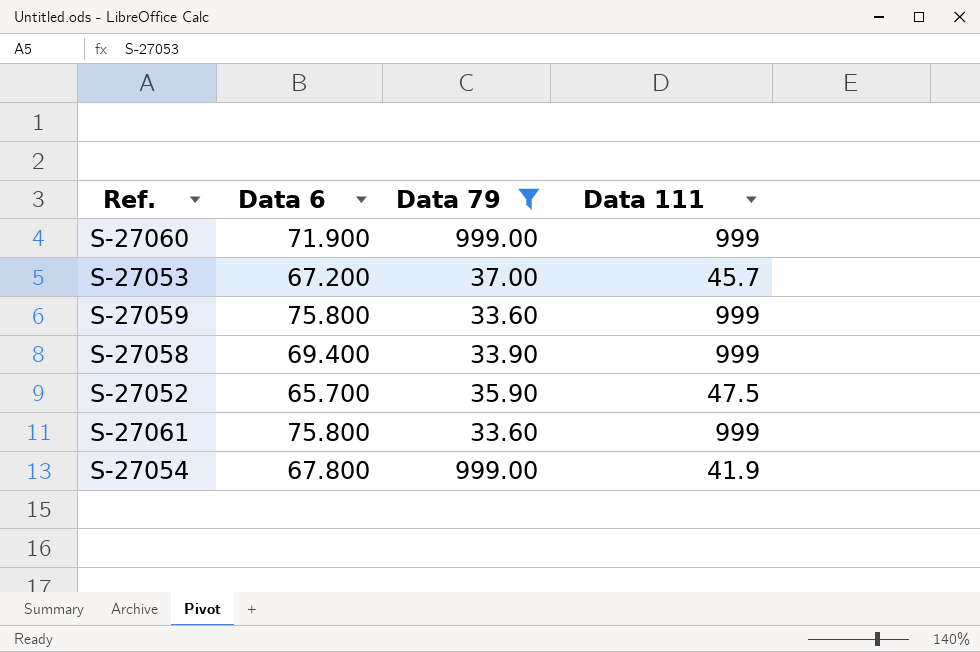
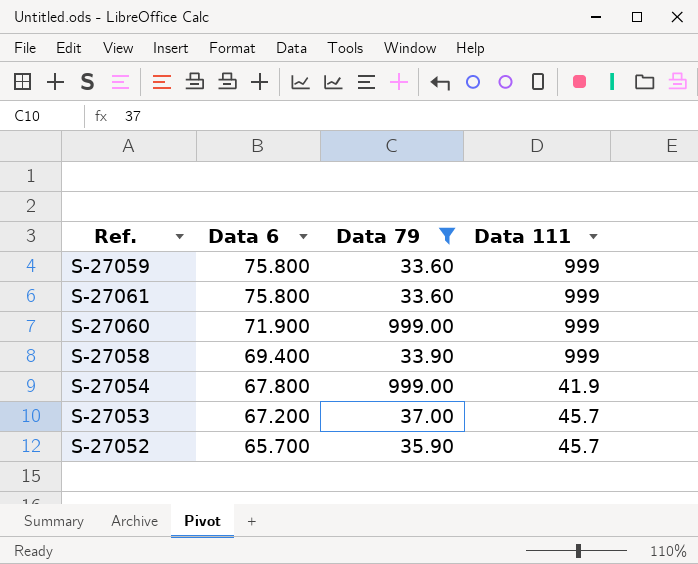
row order: none -> Data 6 descending
S-27052 | Data 111: 47.5 -> 45.7

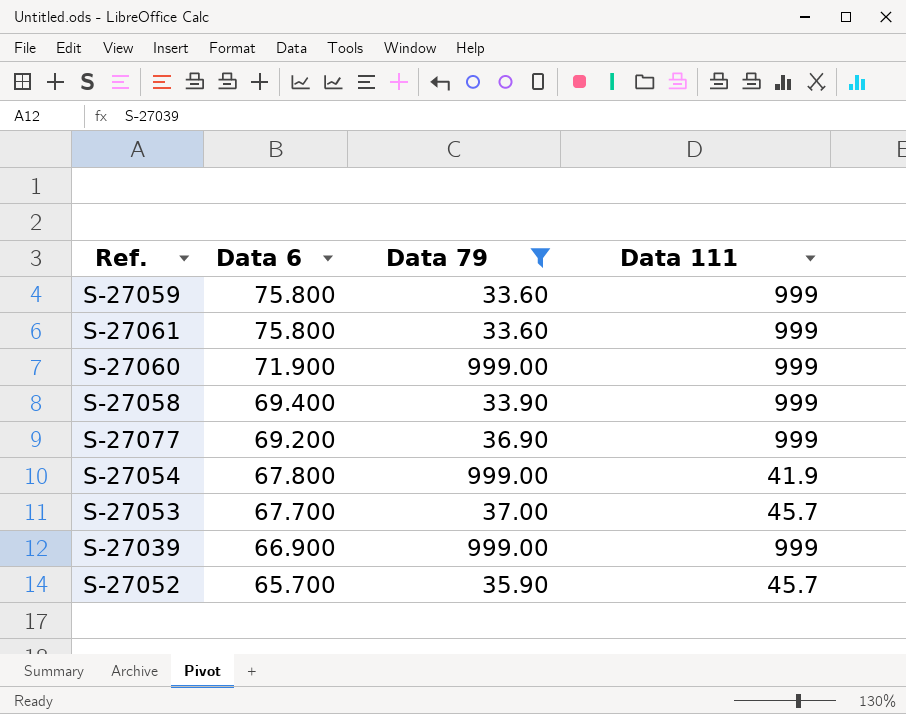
row S-27077: none -> 69.200 | 36.90 | 999
S-27053 | Data 6: 67.200 -> 67.700
row S-27039: none -> 66.900 | 999.00 | 999

